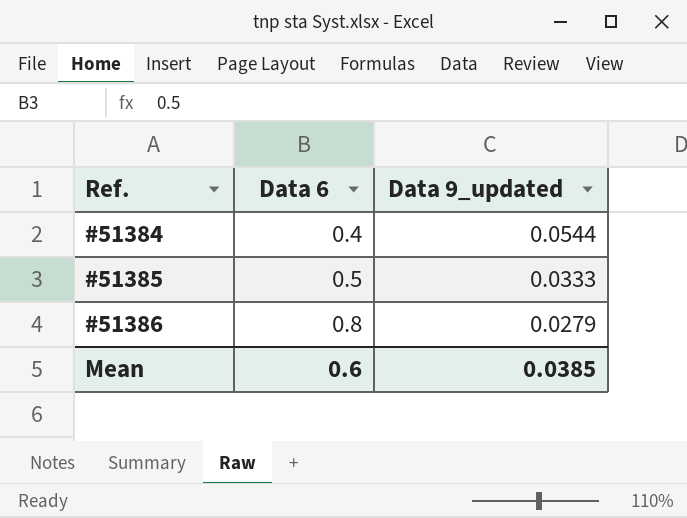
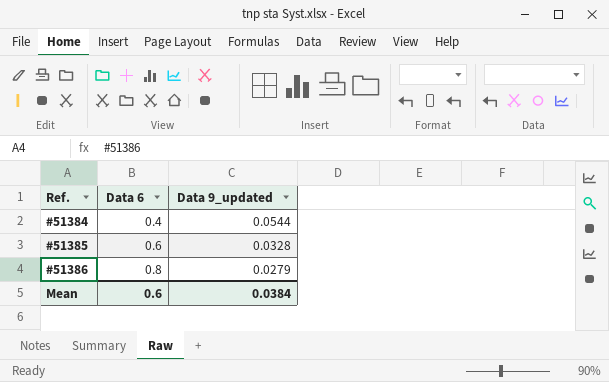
#51385 | Data 6: 0.5 -> 0.6
#51385 | Data 9_updated: 0.0333 -> 0.0328
Mean | Data 9_updated: 0.0385 -> 0.0384

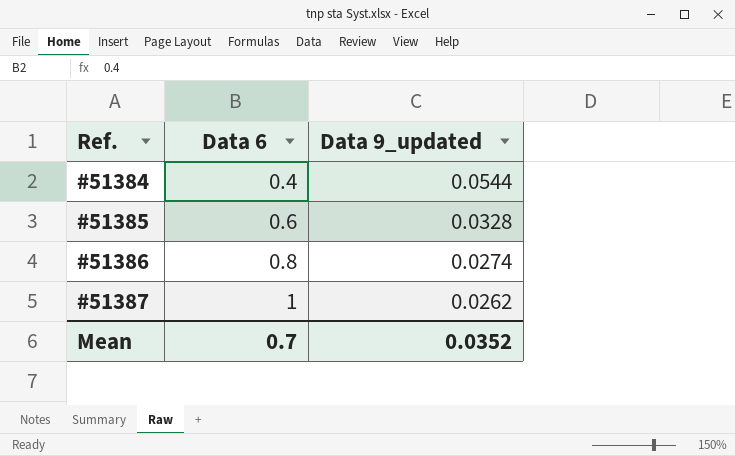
#51386 | Data 9_updated: 0.0279 -> 0.0274
row #51387: none -> 1 | 0.0262
Mean | Data 6: 0.6 -> 0.7
Mean | Data 9_updated: 0.0384 -> 0.0352

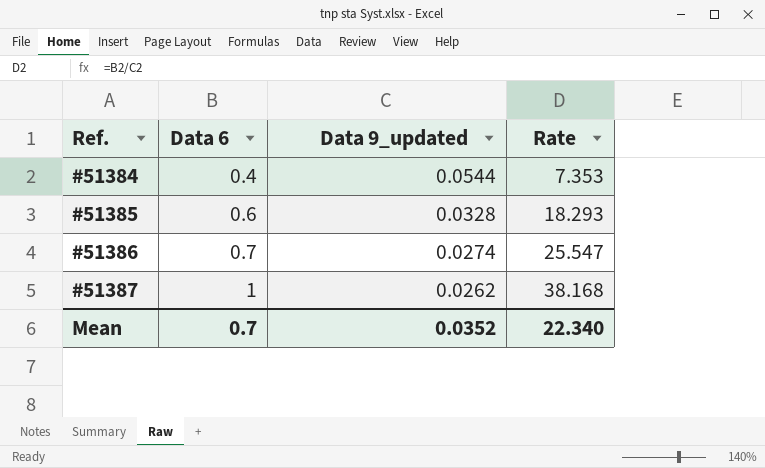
column Rate | formula: none -> [Data 6] / [Data 9_updated]
#51386 | Data 6: 0.8 -> 0.7

